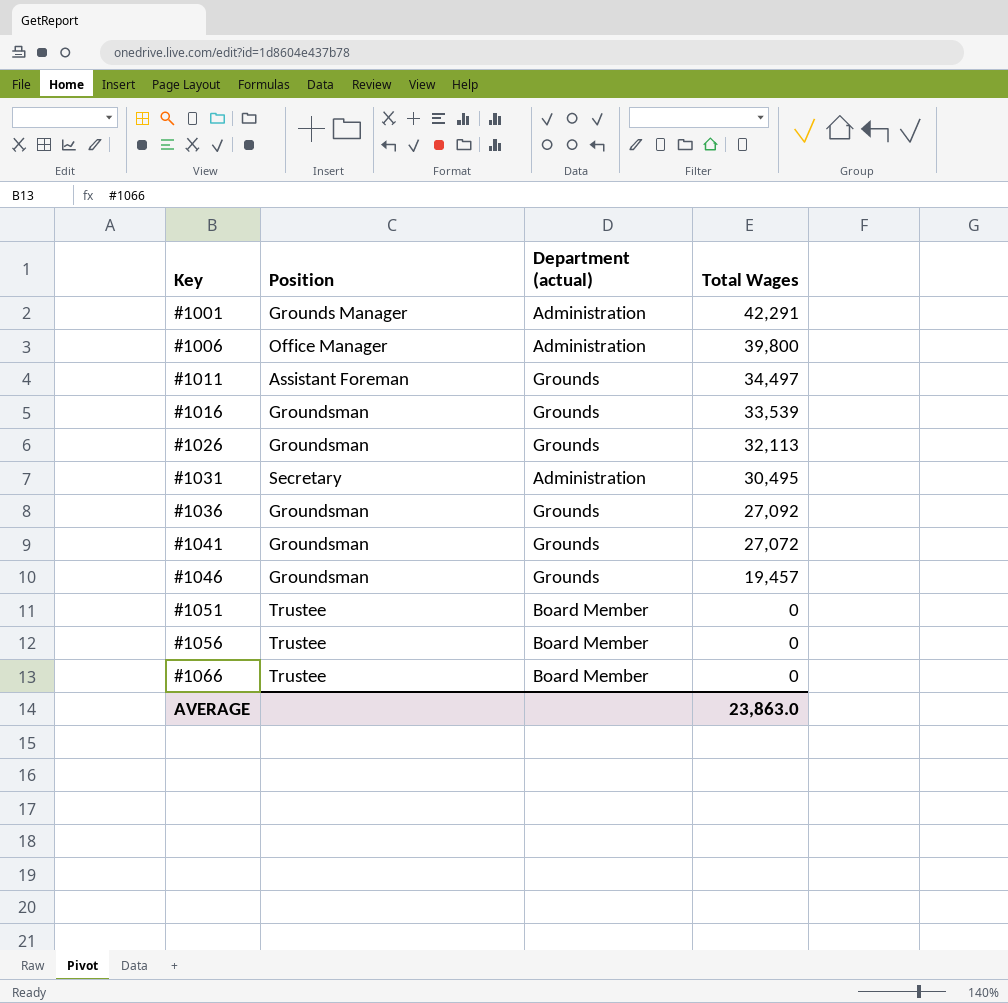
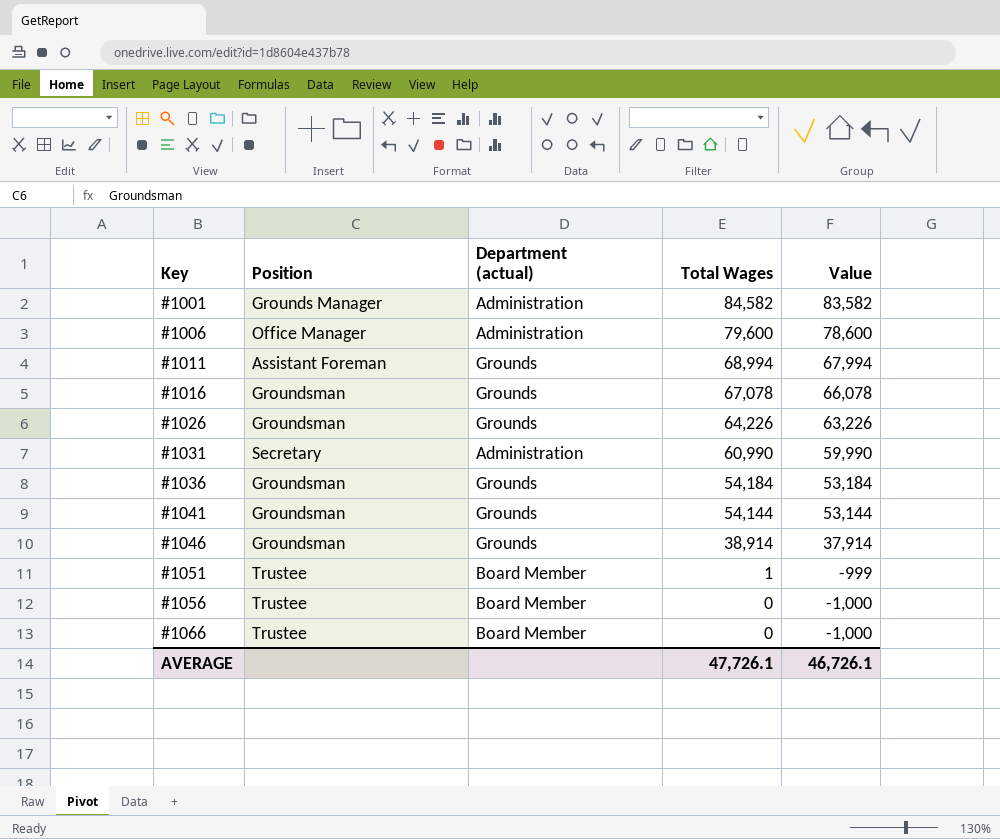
column Value | formula: none -> [Total Wages] - 1000
#1001 | Total Wages: 42,291 -> 84,582
#1006 | Total Wages: 39,800 -> 79,600
#1011 | Total Wages: 34,497 -> 68,994
#1016 | Total Wages: 33,539 -> 67,078
#1026 | Total Wages: 32,113 -> 64,226
#1031 | Total Wages: 30,495 -> 60,990
#1036 | Total Wages: 27,092 -> 54,184
#1041 | Total Wages: 27,072 -> 54,144
#1046 | Total Wages: 19,457 -> 38,914
#1051 | Total Wages: 0 -> 1
AVERAGE | Total Wages: 23,863.0 -> 47,726.1

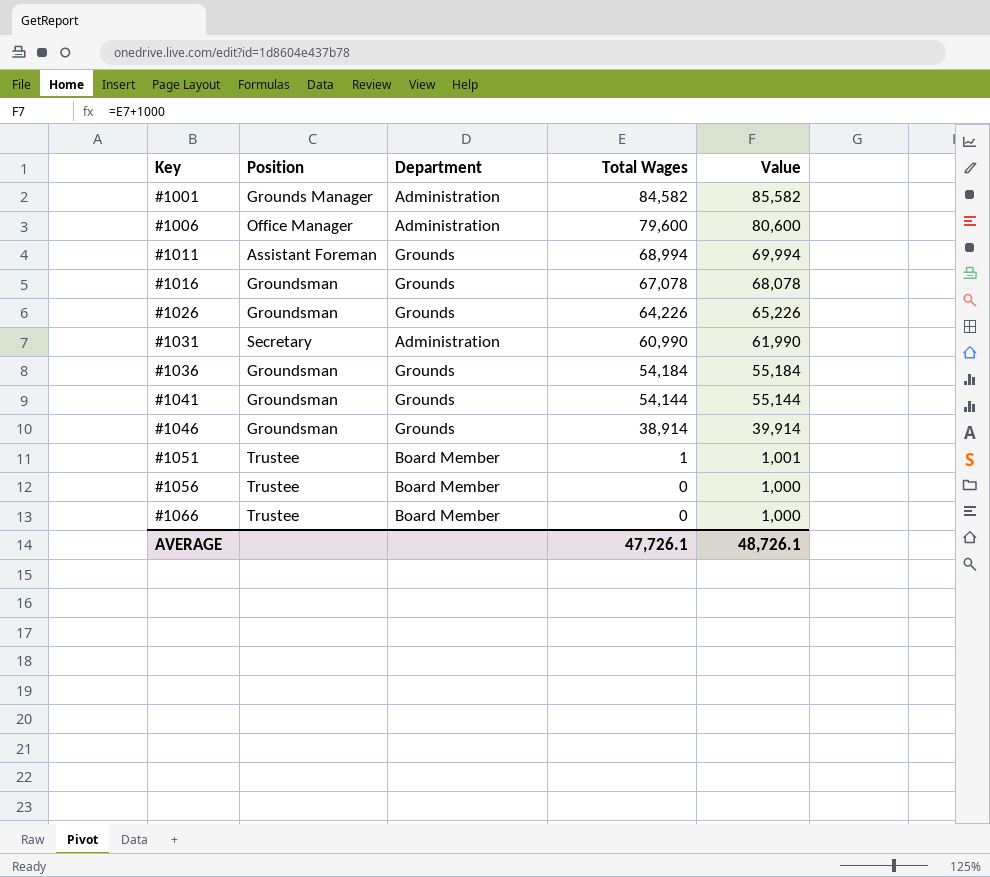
column name: Department (actual) -> Department
column Value | formula: [Total Wages] - 1000 -> [Total Wages] + 1000
AVERAGE | Value: 46,726.1 -> 48,726.1

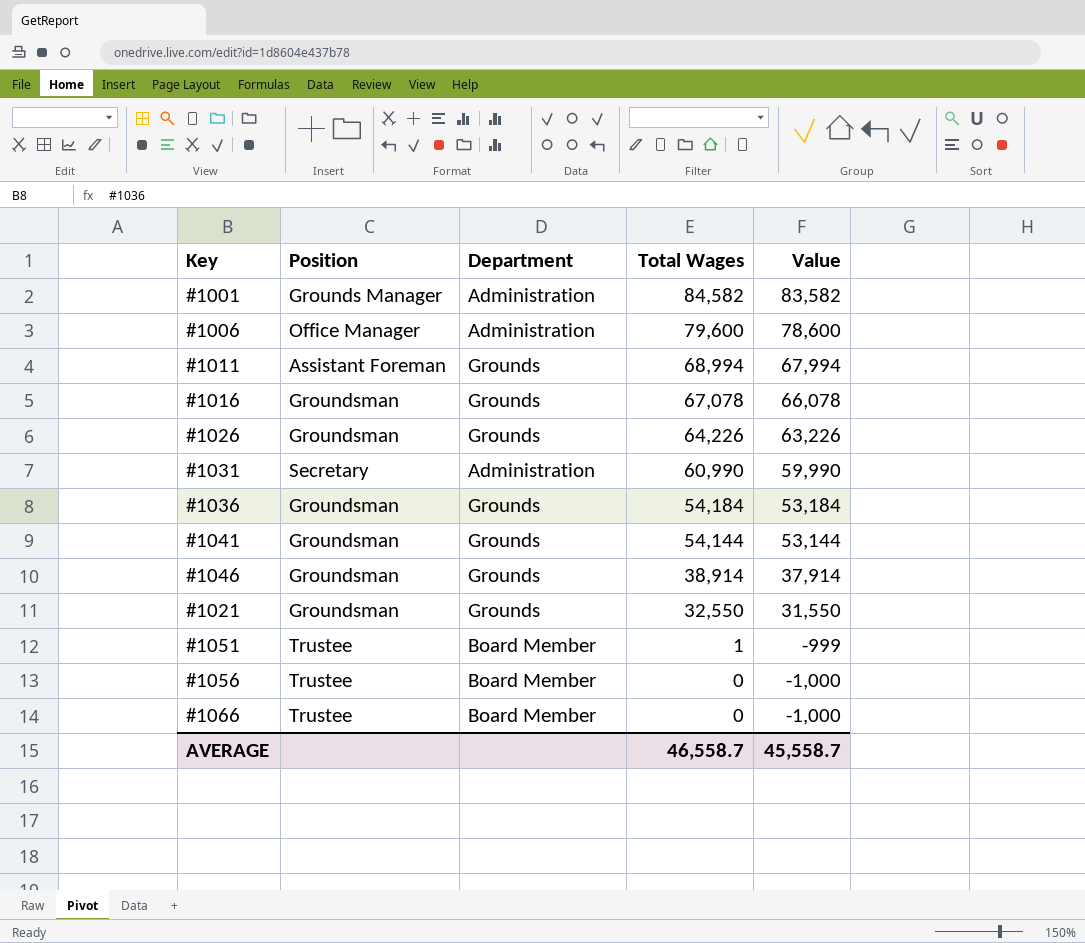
column Value | formula: [Total Wages] + 1000 -> [Total Wages] - 1000
row #1021: none -> Groundsman | Grounds | 32,550 | 31,550
AVERAGE | Total Wages: 47,726.1 -> 46,558.7
AVERAGE | Value: 48,726.1 -> 45,558.7

